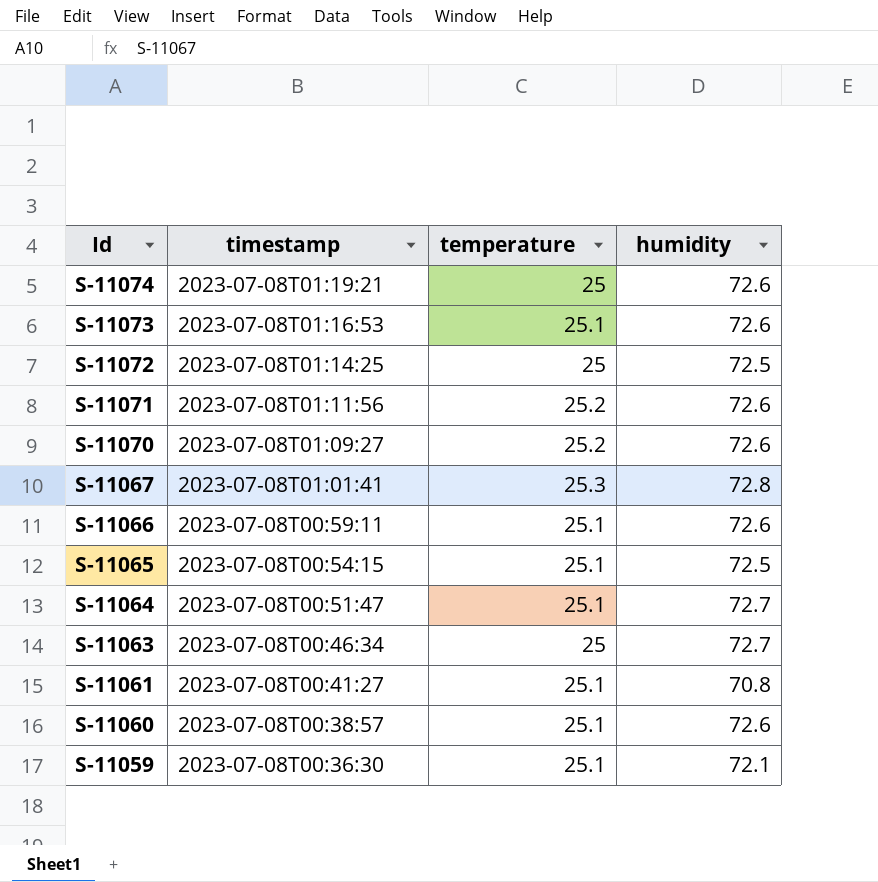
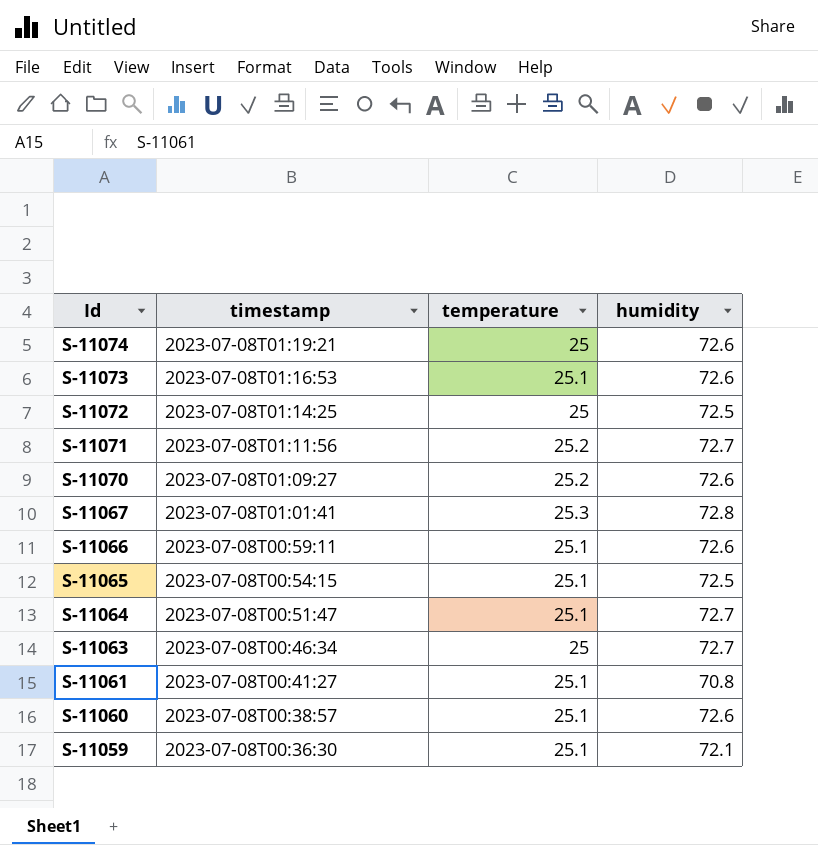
S-11071 | humidity: 72.6 -> 72.7

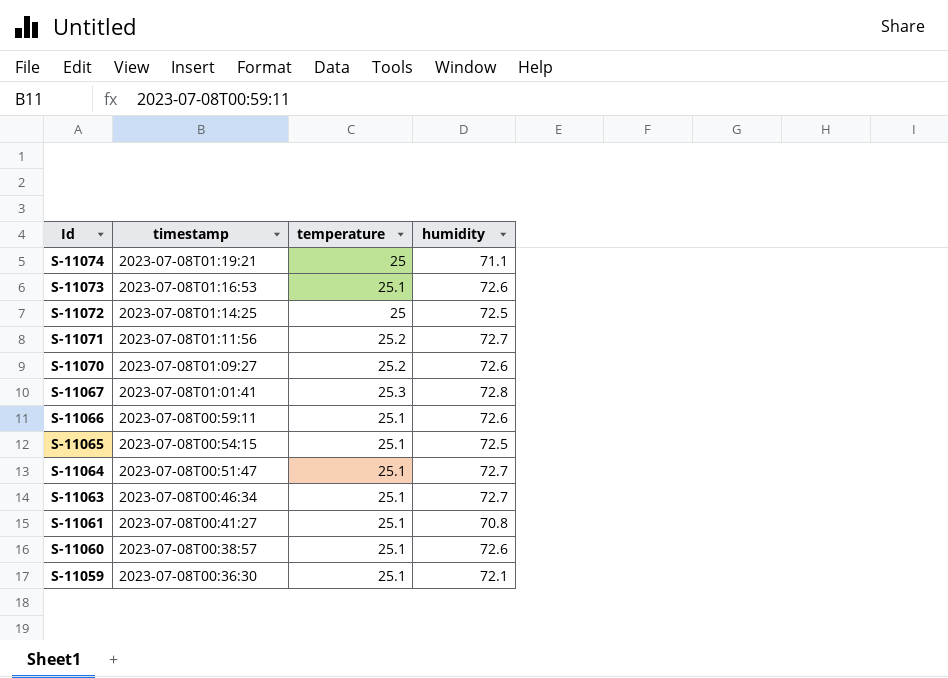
S-11074 | humidity: 72.6 -> 71.1
S-11063 | temperature: 25 -> 25.1

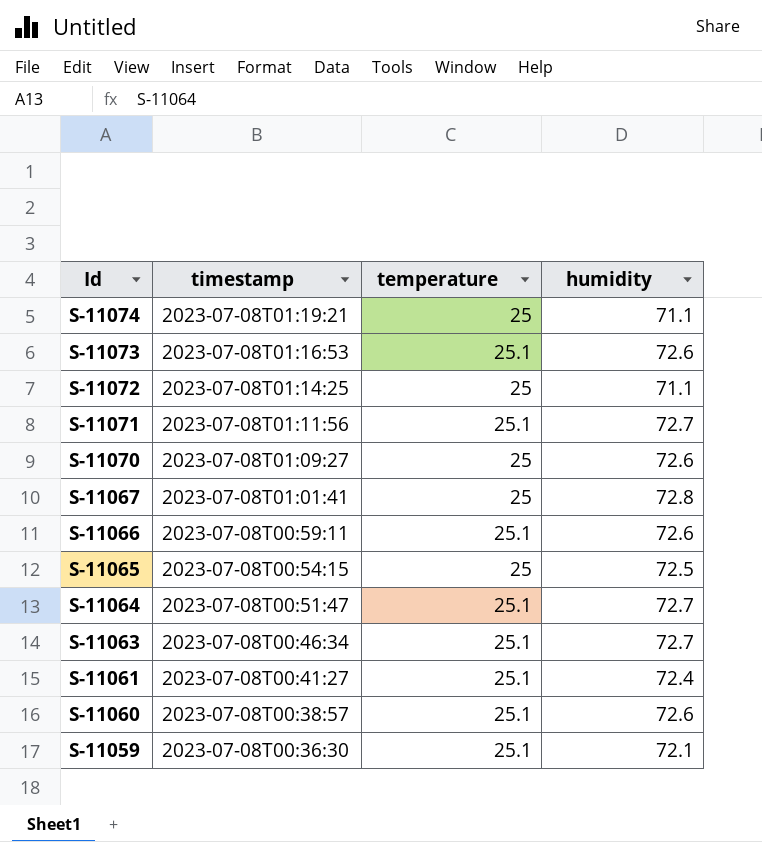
S-11072 | humidity: 72.5 -> 71.1
S-11071 | temperature: 25.2 -> 25.1
S-11070 | temperature: 25.2 -> 25
S-11067 | temperature: 25.3 -> 25
S-11065 | temperature: 25.1 -> 25
S-11061 | humidity: 70.8 -> 72.4

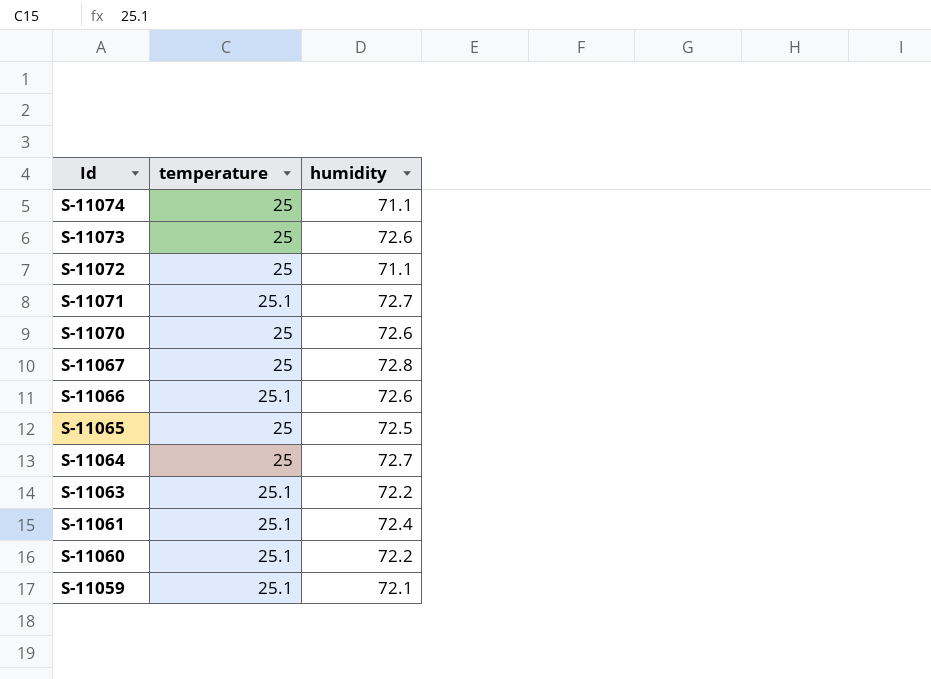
column timestamp | position: 2 -> none
S-11073 | temperature: 25.1 -> 25
S-11064 | temperature: 25.1 -> 25
S-11063 | humidity: 72.7 -> 72.2
S-11060 | humidity: 72.6 -> 72.2

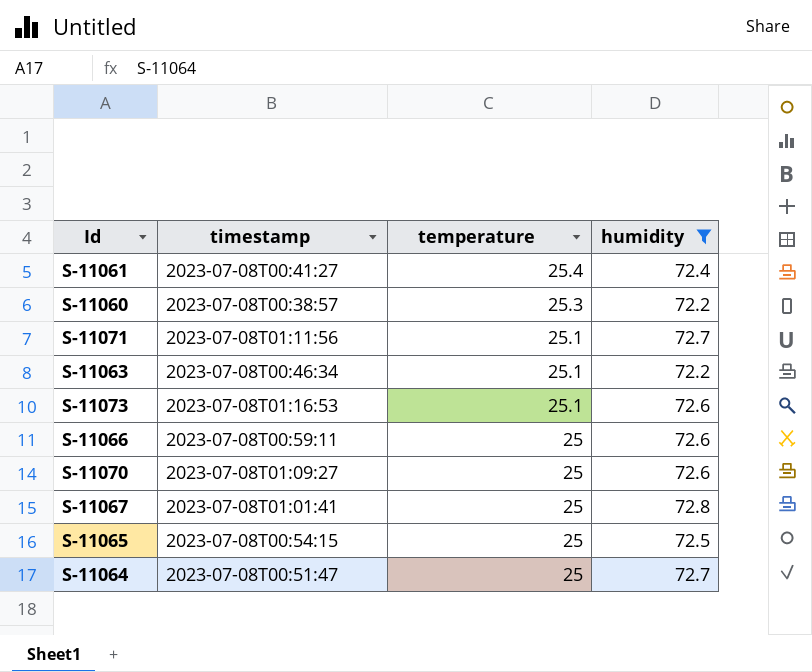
filter: none -> humidity >= 72.2
row order: Id descending -> temperature descending
column timestamp | position: none -> 2
S-11061 | temperature: 25.1 -> 25.4
S-11060 | temperature: 25.1 -> 25.3
S-11073 | temperature: 25 -> 25.1
S-11066 | temperature: 25.1 -> 25

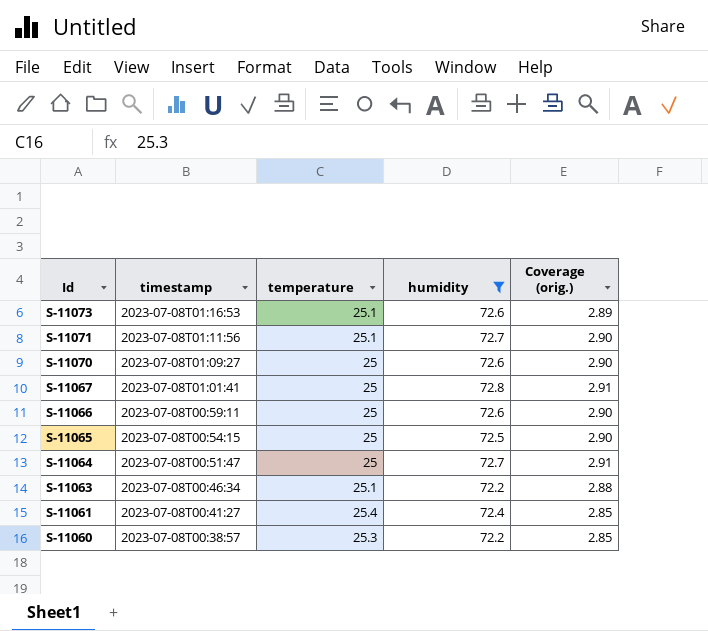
row order: temperature descending -> Id descending
column Coverage (orig.) | formula: none -> [humidity] / [temperature]

